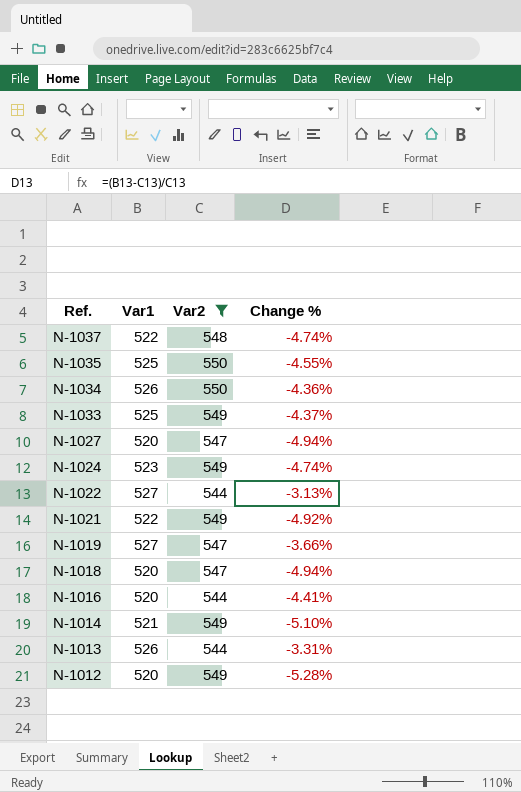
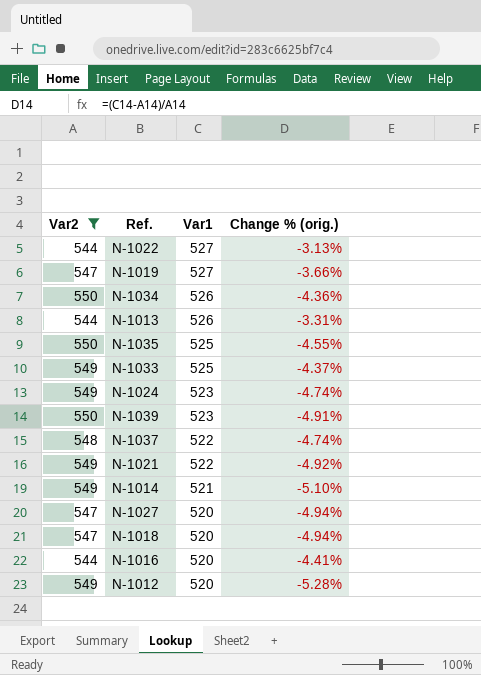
row order: Ref. descending -> Var1 descending
column Var2 | position: 3 -> 1
column name: Change % -> Change % (orig.)
row N-1039: none -> 550 | 523 | -4.91%

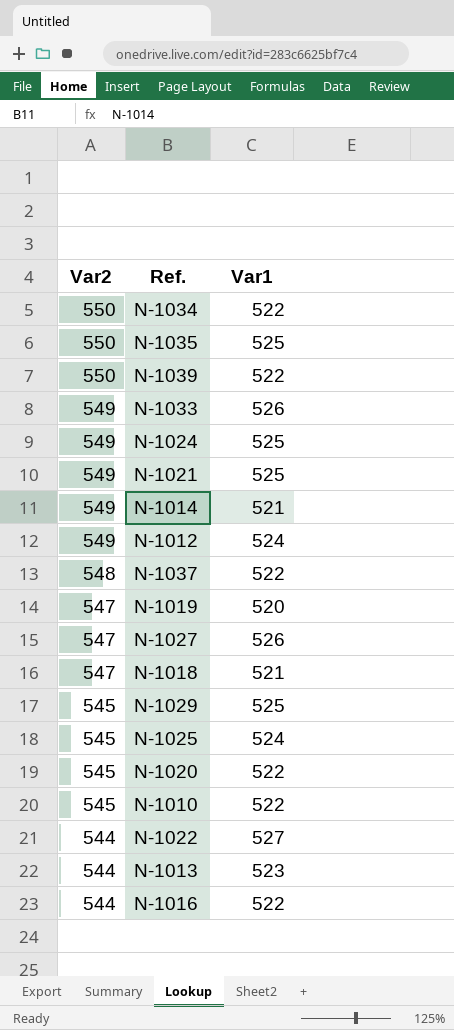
filter: Var2 != 545 -> none
row order: Var1 descending -> Var2 descending
column Change % (orig.) | formula: ([Var1] - [Var2]) / [Var2] -> none
N-1034 | Var1: 526 -> 522
N-1039 | Var1: 523 -> 522
N-1033 | Var1: 525 -> 526
N-1024 | Var1: 523 -> 525
N-1021 | Var1: 522 -> 525
N-1012 | Var1: 520 -> 524
N-1019 | Var1: 527 -> 520
N-1027 | Var1: 520 -> 526
N-1018 | Var1: 520 -> 521
N-1013 | Var1: 526 -> 523
N-1016 | Var1: 520 -> 522

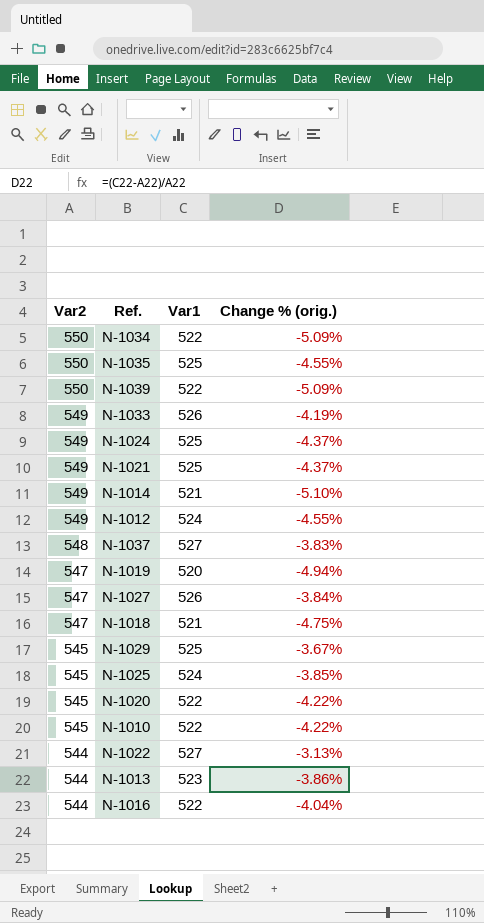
column Change % (orig.) | formula: none -> ([Var1] - [Var2]) / [Var2]
N-1037 | Var1: 522 -> 527

